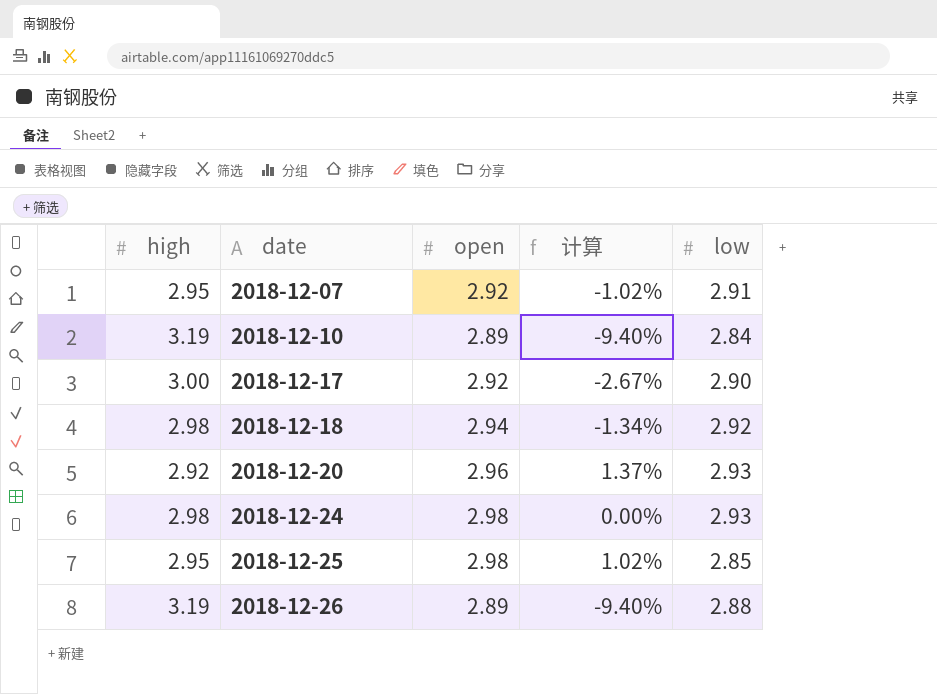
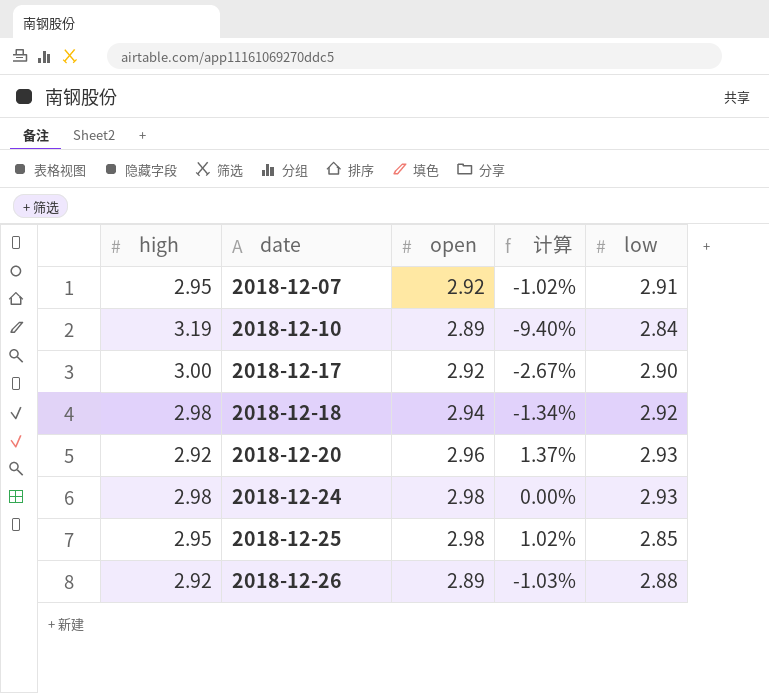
2018-12-26 | high: 3.19 -> 2.92
2018-12-26 | 计算: -9.40% -> -1.03%

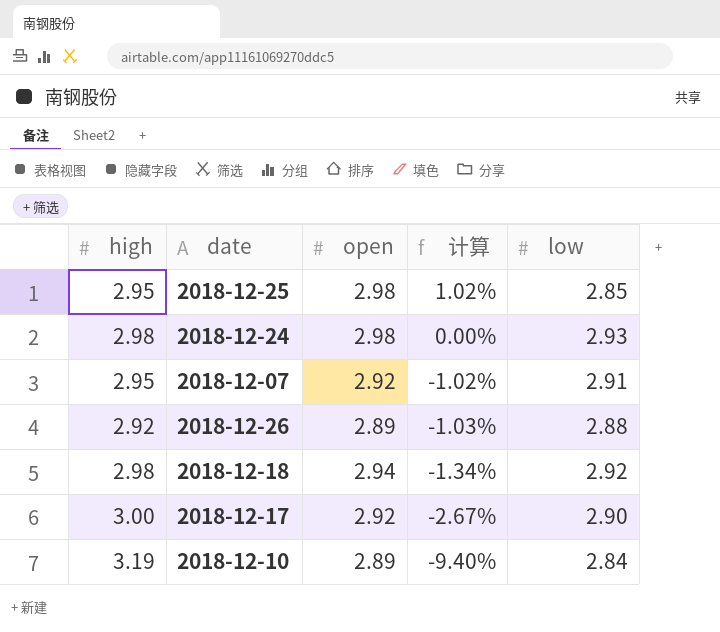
row order: date ascending -> 计算 descending
row 2018-12-20: 2.92 | 2.96 | 1.37% | 2.93 -> none

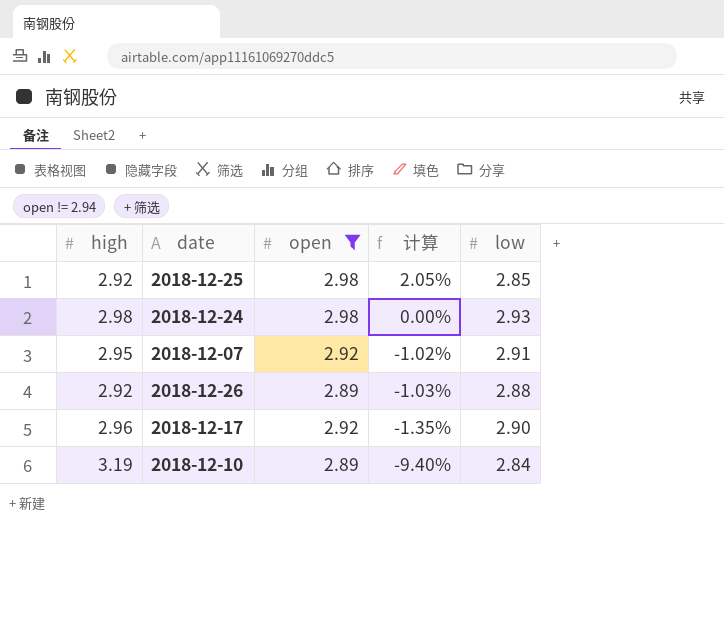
filter: none -> open != 2.94
2018-12-25 | high: 2.95 -> 2.92
2018-12-25 | 计算: 1.02% -> 2.05%
2018-12-17 | high: 3.00 -> 2.96
2018-12-17 | 计算: -2.67% -> -1.35%

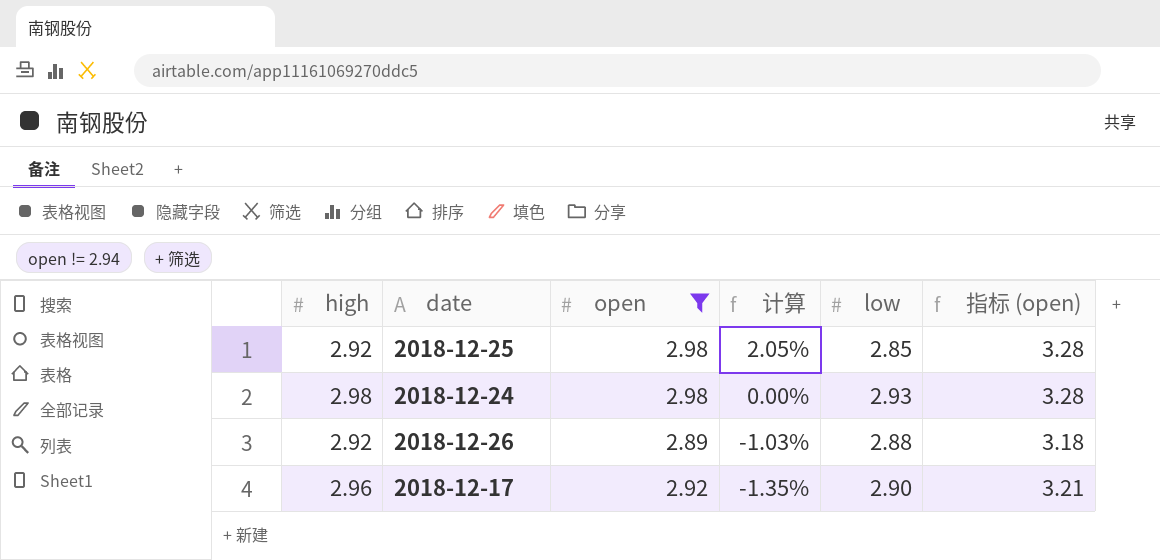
column 指标 (open) | formula: none -> [open] * 1.1
row 2018-12-07: 2.95 | 2.92 | -1.02% | 2.91 -> none
row 2018-12-10: 3.19 | 2.89 | -9.40% | 2.84 -> none

